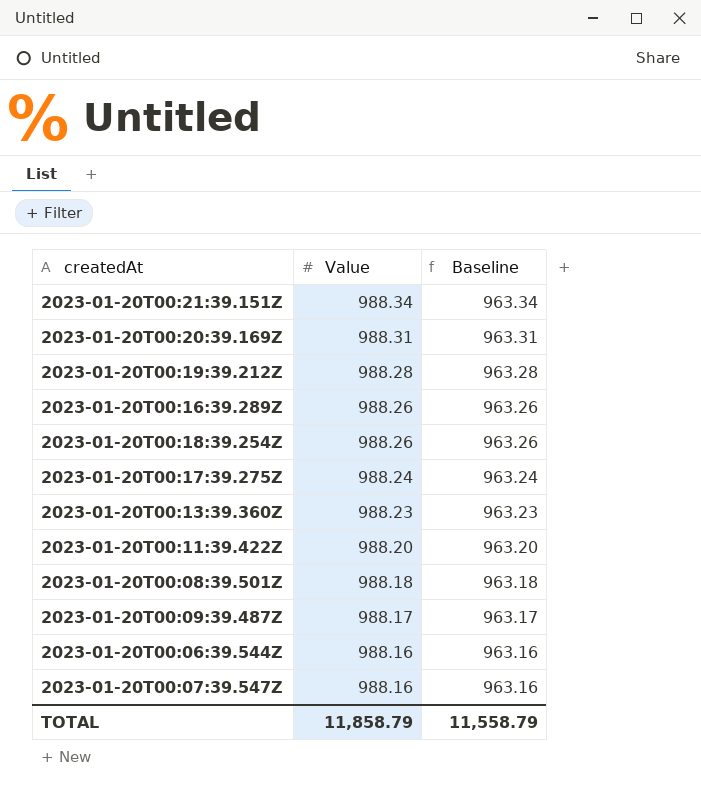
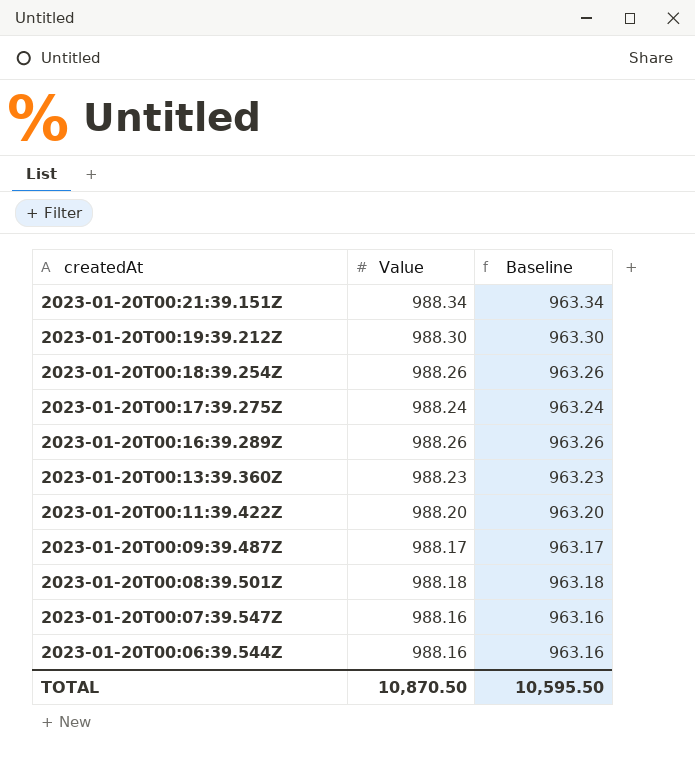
row order: Value descending -> createdAt descending
row 2023-01-20T00:20:39.169Z: 988.31 | 963.31 -> none
2023-01-20T00:19:39.212Z | Value: 988.28 -> 988.30
2023-01-20T00:19:39.212Z | Baseline: 963.28 -> 963.30
TOTAL | Value: 11,858.79 -> 10,870.50
TOTAL | Baseline: 11,558.79 -> 10,595.50

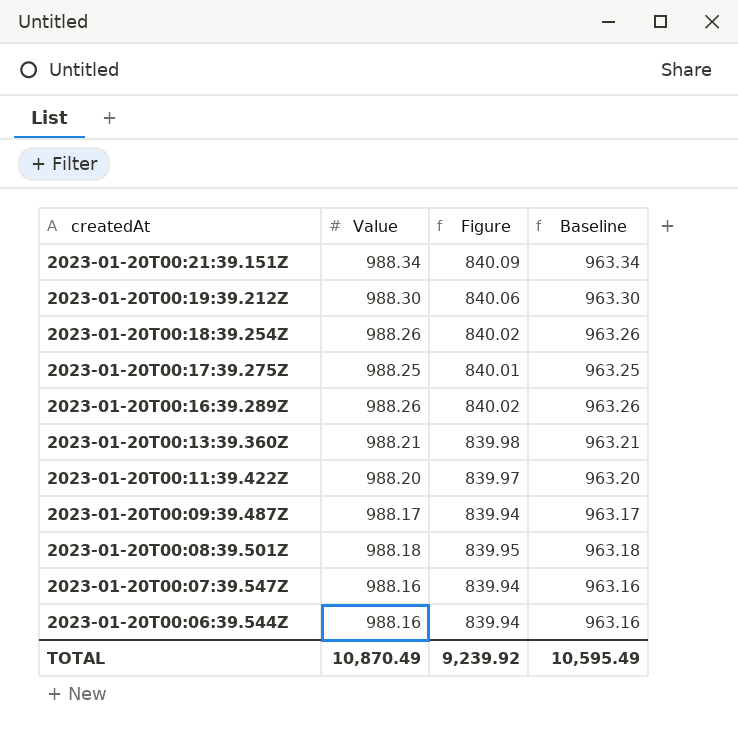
column Figure | formula: none -> [Value] * 0.85
2023-01-20T00:17:39.275Z | Value: 988.24 -> 988.25
2023-01-20T00:17:39.275Z | Baseline: 963.24 -> 963.25
2023-01-20T00:13:39.360Z | Value: 988.23 -> 988.21
2023-01-20T00:13:39.360Z | Baseline: 963.23 -> 963.21
TOTAL | Value: 10,870.50 -> 10,870.49
TOTAL | Baseline: 10,595.50 -> 10,595.49

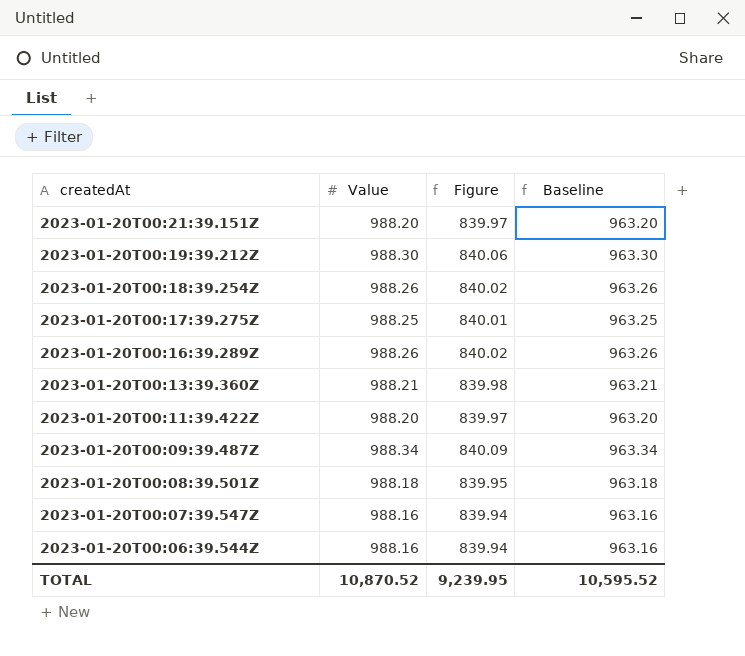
2023-01-20T00:21:39.151Z | Value: 988.34 -> 988.20
2023-01-20T00:21:39.151Z | Figure: 840.09 -> 839.97
2023-01-20T00:21:39.151Z | Baseline: 963.34 -> 963.20
2023-01-20T00:09:39.487Z | Value: 988.17 -> 988.34
2023-01-20T00:09:39.487Z | Figure: 839.94 -> 840.09
2023-01-20T00:09:39.487Z | Baseline: 963.17 -> 963.34
TOTAL | Value: 10,870.49 -> 10,870.52
TOTAL | Figure: 9,239.92 -> 9,239.95
TOTAL | Baseline: 10,595.49 -> 10,595.52

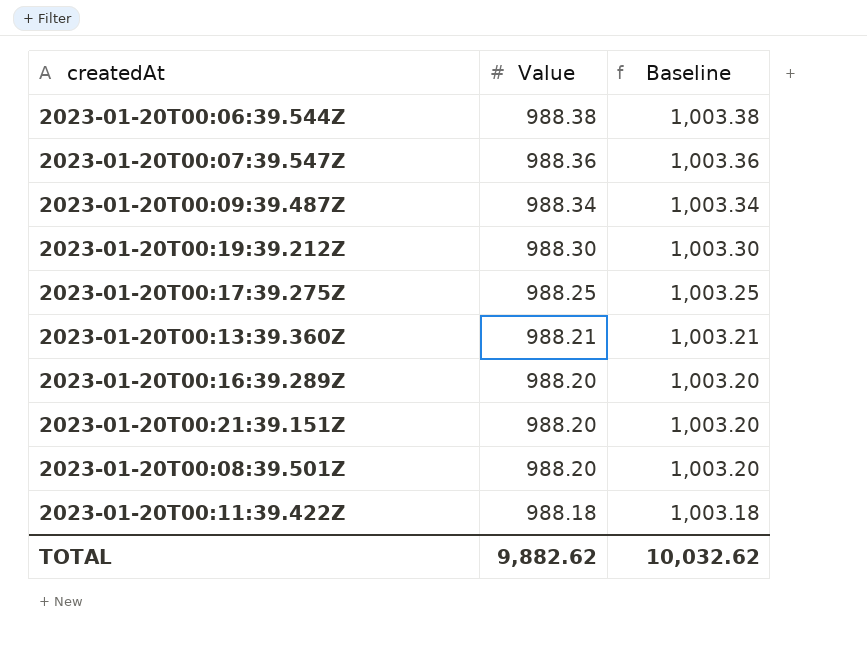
row order: createdAt descending -> Value descending
column Figure | formula: [Value] * 0.85 -> none
column Baseline | formula: [Value] - 25 -> [Value] + 15
row 2023-01-20T00:18:39.254Z: 988.26 | 840.02 | 963.26 -> none
2023-01-20T00:06:39.544Z | Value: 988.16 -> 988.38
2023-01-20T00:07:39.547Z | Value: 988.16 -> 988.36
2023-01-20T00:16:39.289Z | Value: 988.26 -> 988.20
2023-01-20T00:08:39.501Z | Value: 988.18 -> 988.20
2023-01-20T00:11:39.422Z | Value: 988.20 -> 988.18
TOTAL | Value: 10,870.52 -> 9,882.62
TOTAL | Baseline: 10,595.52 -> 10,032.62

